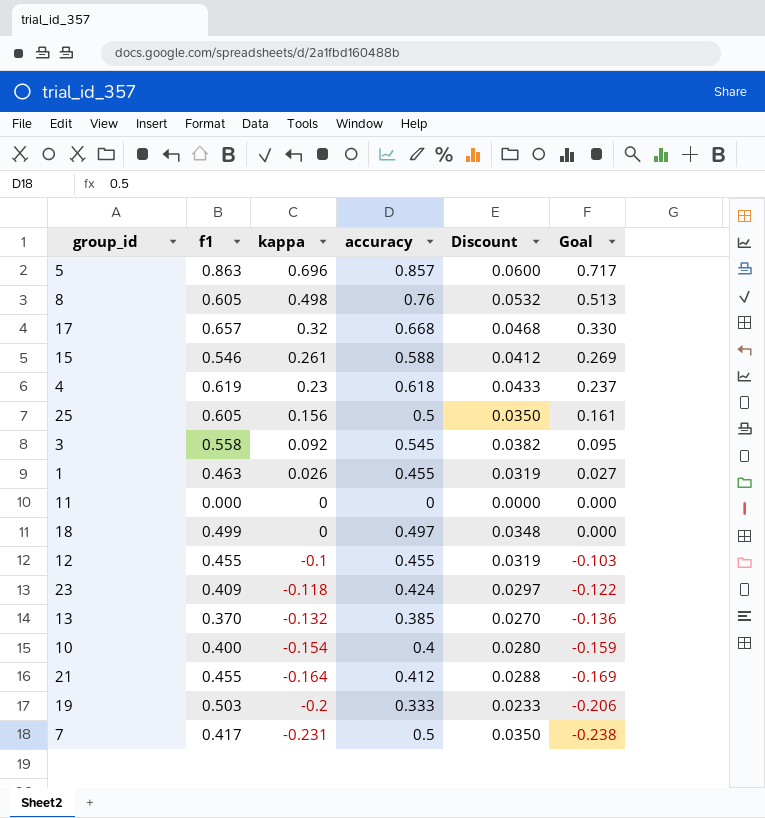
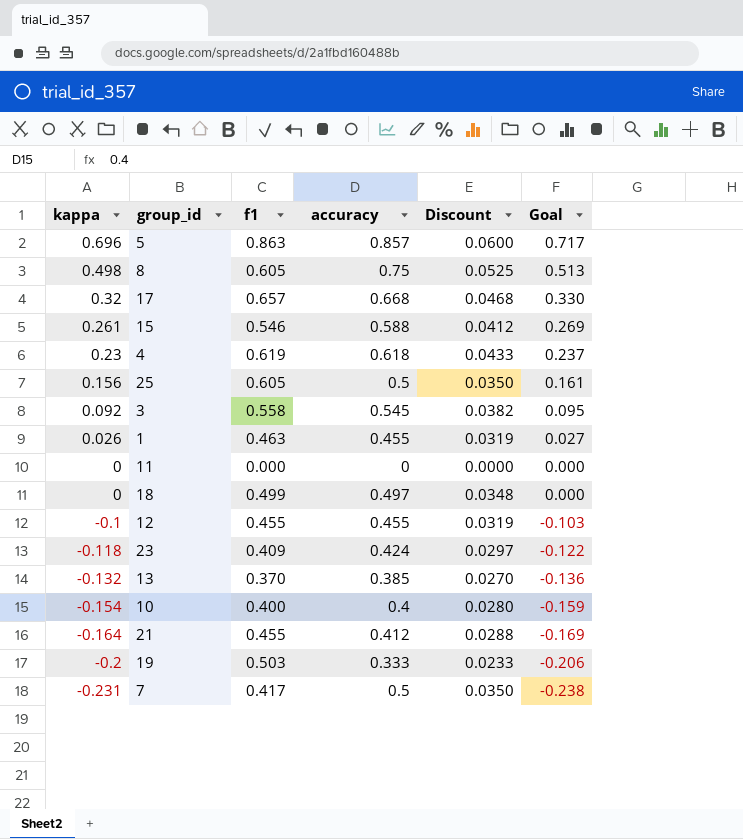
column kappa | position: 3 -> 1
8 | accuracy: 0.76 -> 0.75
8 | Discount: 0.0532 -> 0.0525

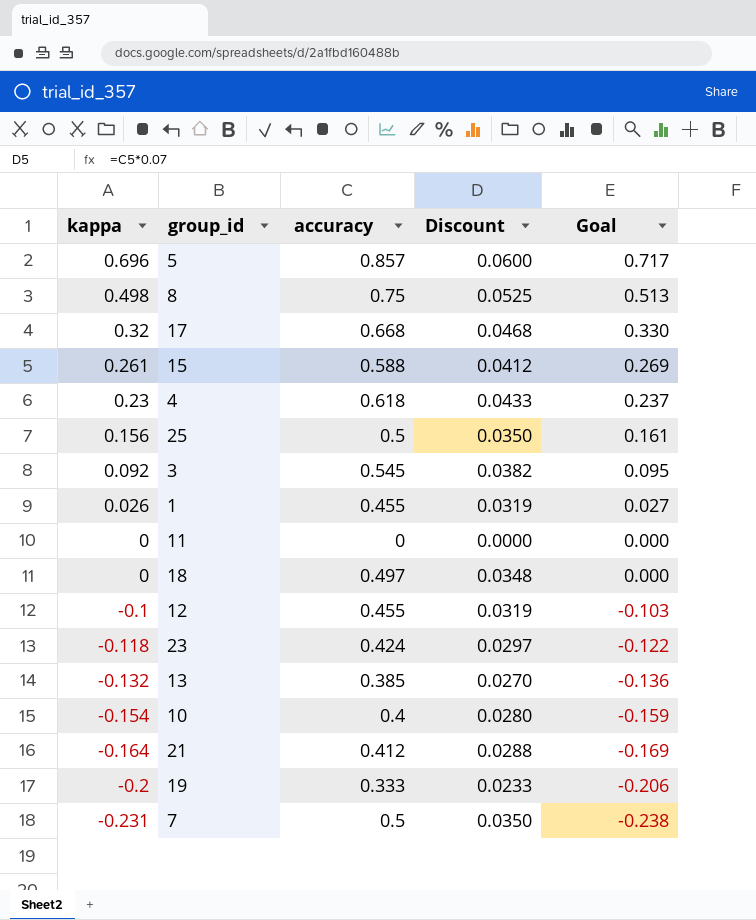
column f1 | position: 3 -> none

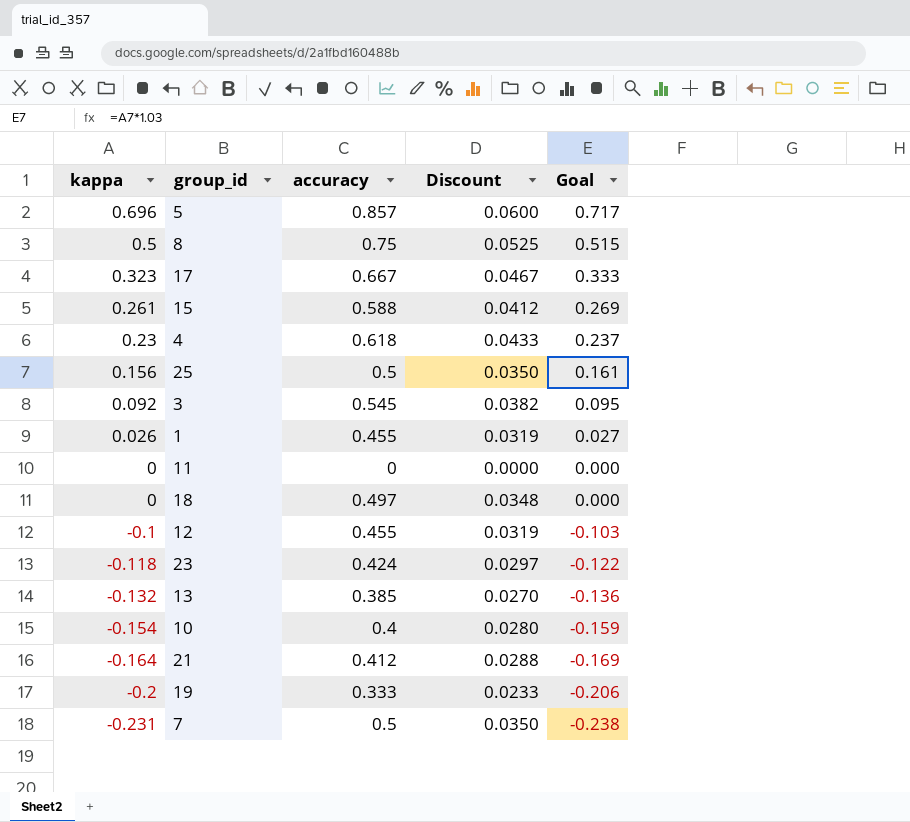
8 | kappa: 0.498 -> 0.5
8 | Goal: 0.513 -> 0.515
17 | kappa: 0.32 -> 0.323
17 | accuracy: 0.668 -> 0.667
17 | Discount: 0.0468 -> 0.0467
17 | Goal: 0.330 -> 0.333

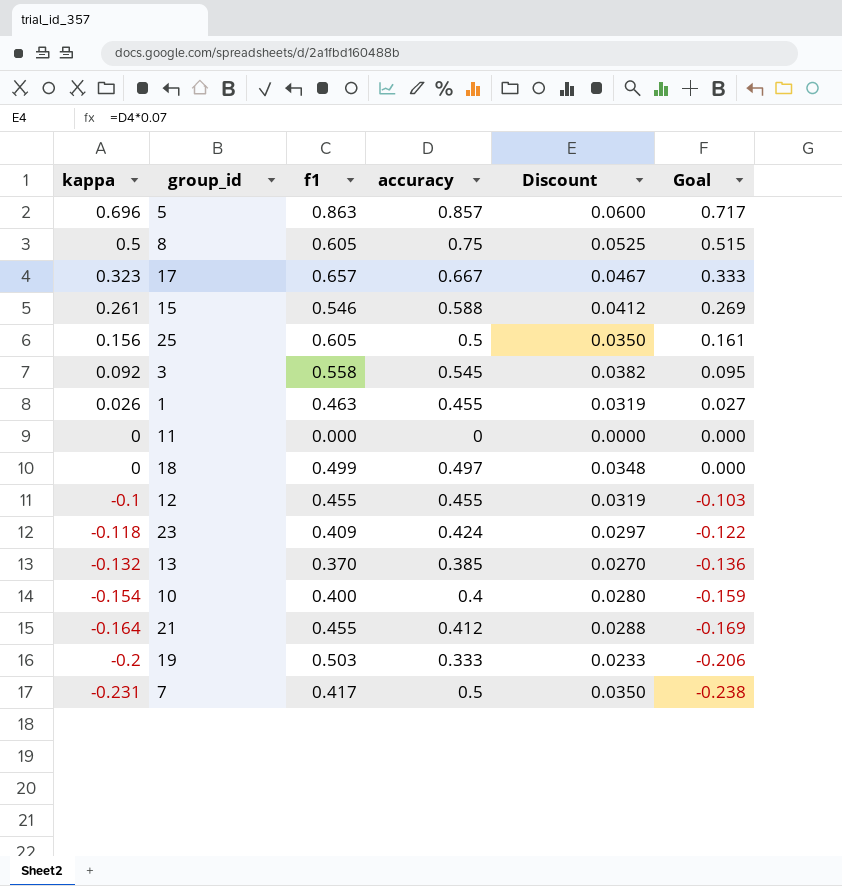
column f1 | position: none -> 3
row 4: 0.23 | 0.618 | 0.0433 | 0.237 -> none

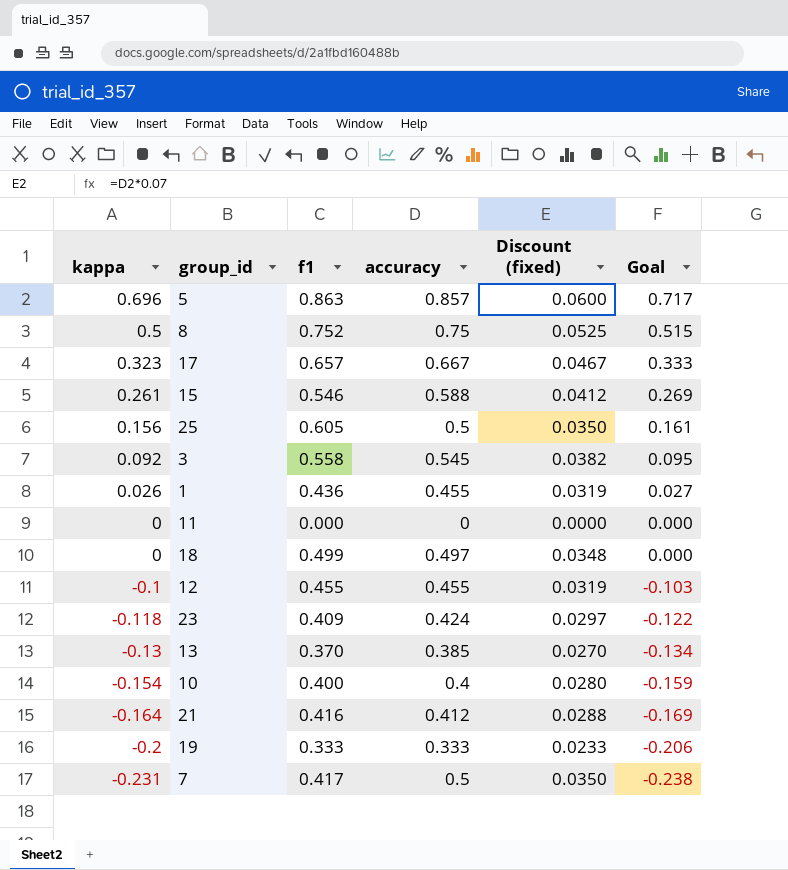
column name: Discount -> Discount (fixed)
8 | f1: 0.605 -> 0.752
1 | f1: 0.463 -> 0.436
13 | kappa: -0.132 -> -0.13
13 | Goal: -0.136 -> -0.134
21 | f1: 0.455 -> 0.416
19 | f1: 0.503 -> 0.333

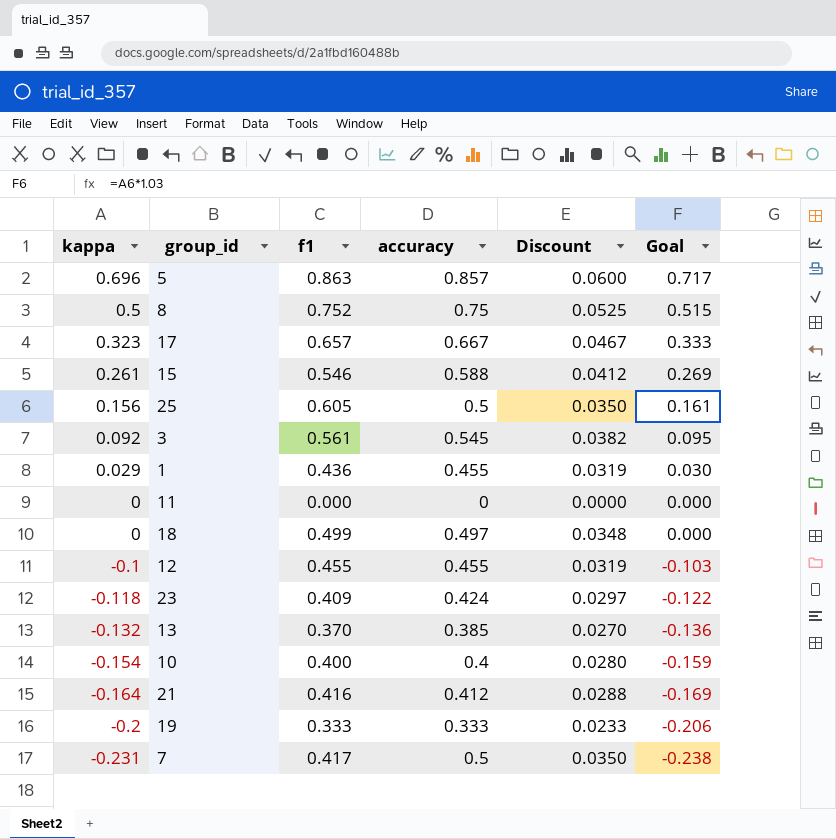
column name: Discount (fixed) -> Discount
3 | f1: 0.558 -> 0.561
1 | kappa: 0.026 -> 0.029
1 | Goal: 0.027 -> 0.030
13 | kappa: -0.13 -> -0.132
13 | Goal: -0.134 -> -0.136

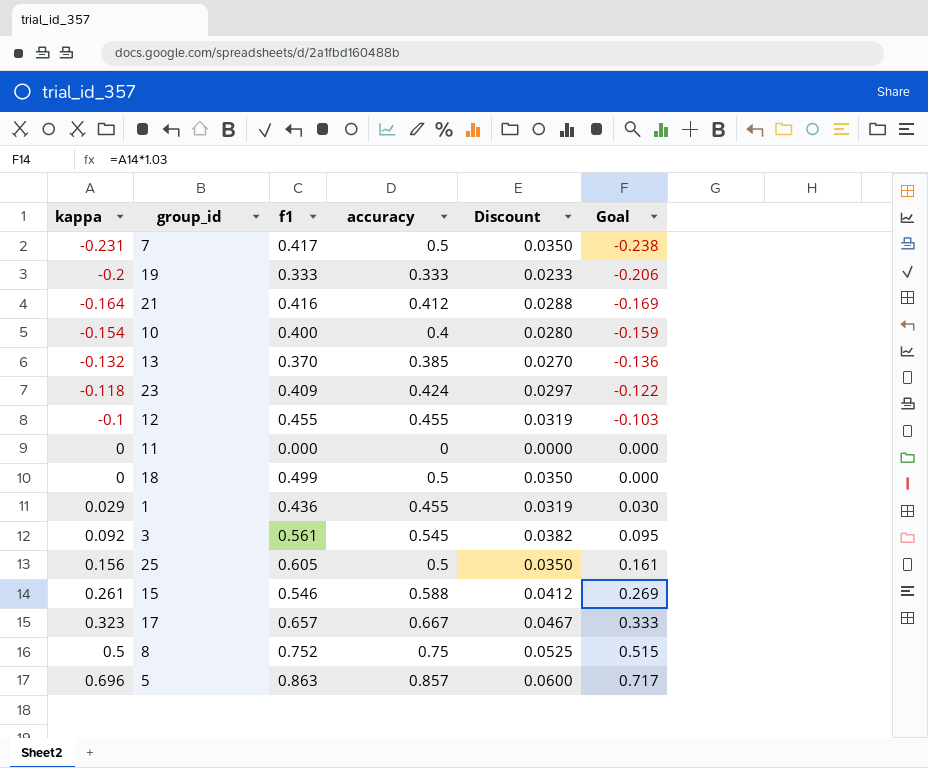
row order: kappa descending -> kappa ascending
18 | accuracy: 0.497 -> 0.5
18 | Discount: 0.0348 -> 0.0350

